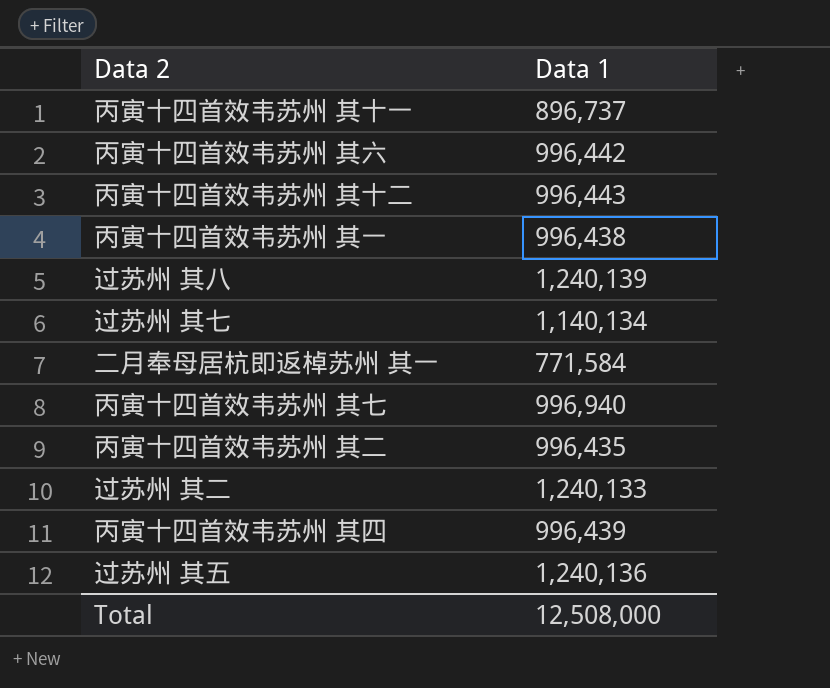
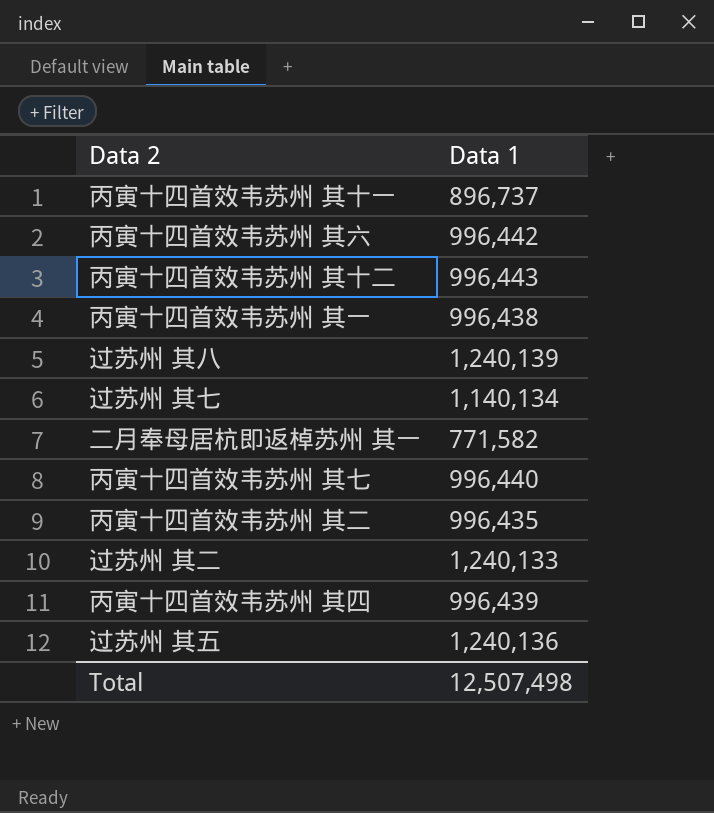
二月奉母居杭即返棹苏州 其一 | Data 1: 771,584 -> 771,582
丙寅十四首效韦苏州 其七 | Data 1: 996,940 -> 996,440
Total | Data 1: 12,508,000 -> 12,507,498

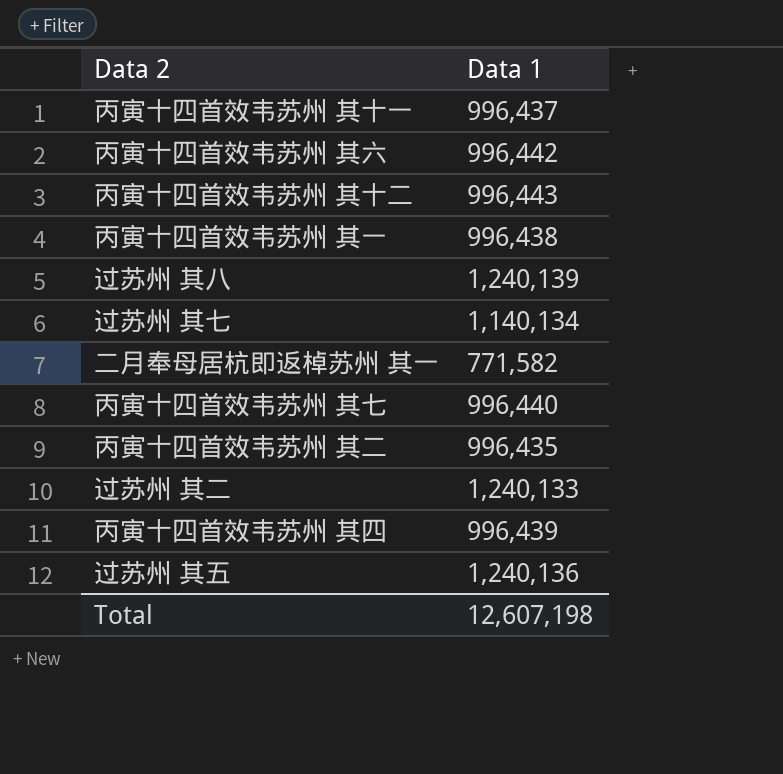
丙寅十四首效韦苏州 其十一 | Data 1: 896,737 -> 996,437
Total | Data 1: 12,507,498 -> 12,607,198

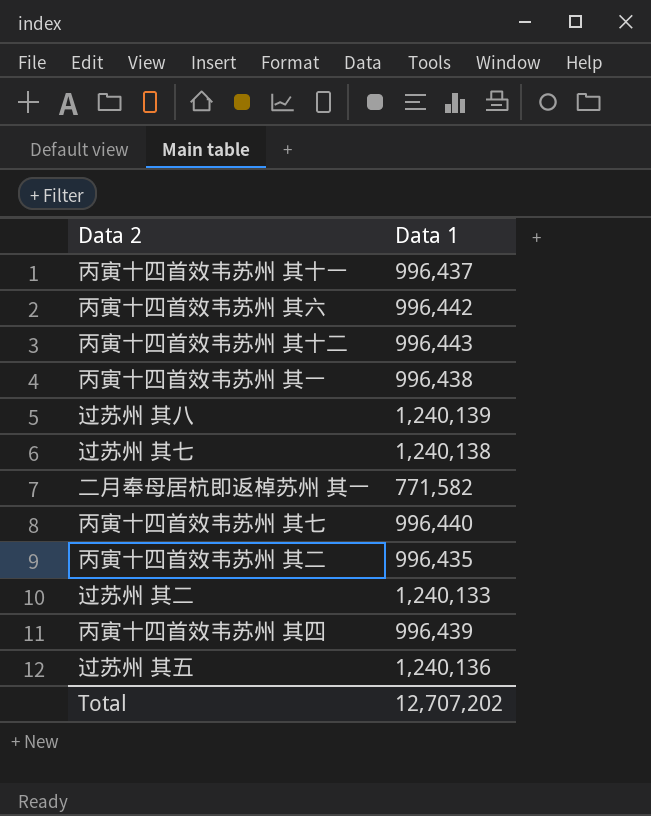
过苏州 其七 | Data 1: 1,140,134 -> 1,240,138
Total | Data 1: 12,607,198 -> 12,707,202

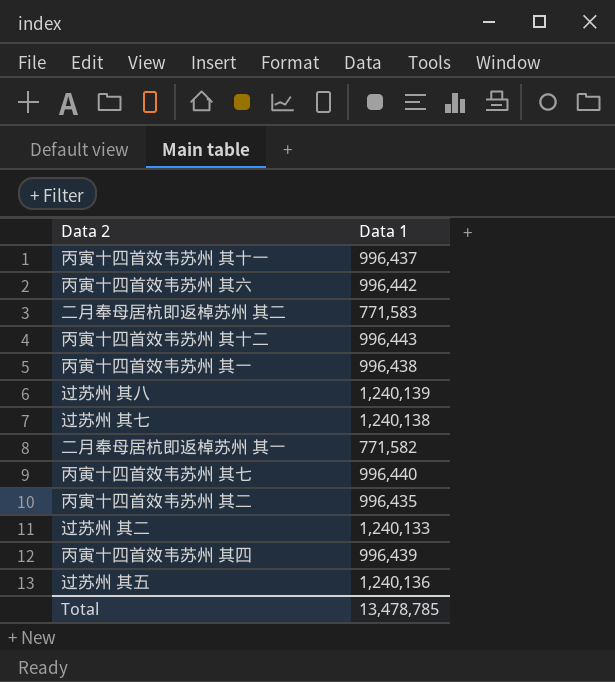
row 二月奉母居杭即返棹苏州 其二: none -> 771,583
Total | Data 1: 12,707,202 -> 13,478,785

